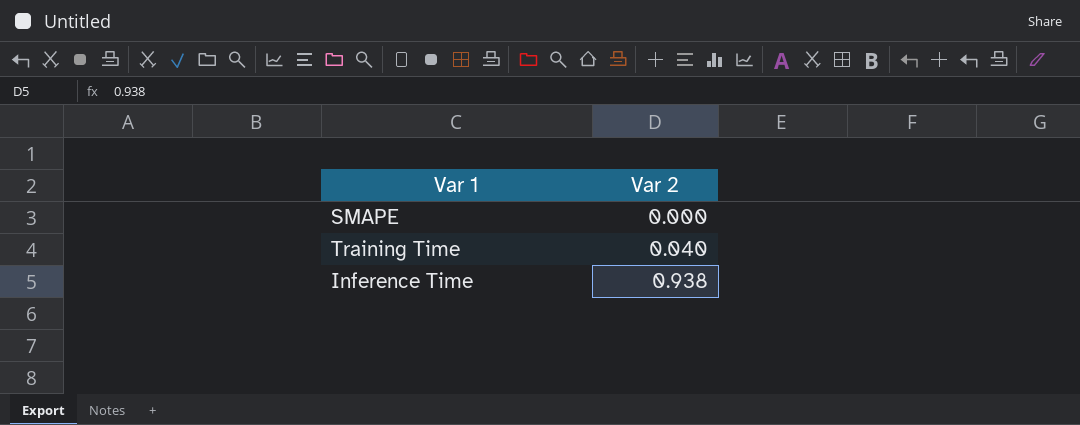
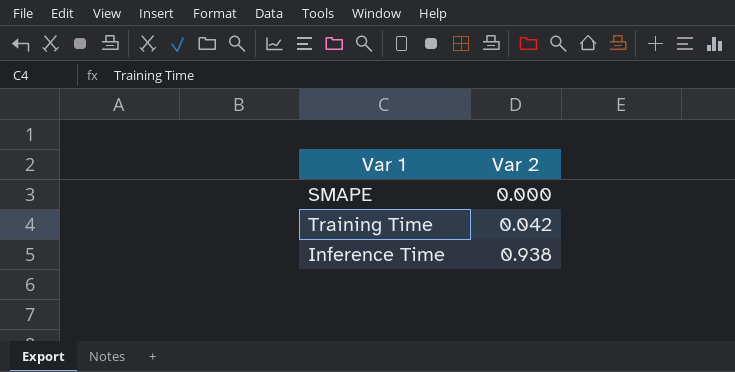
Training Time | Var 2: 0.040 -> 0.042

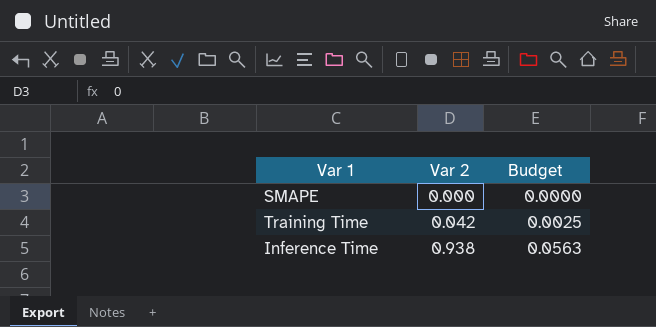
column Budget | formula: none -> [Var 2] * 0.06

